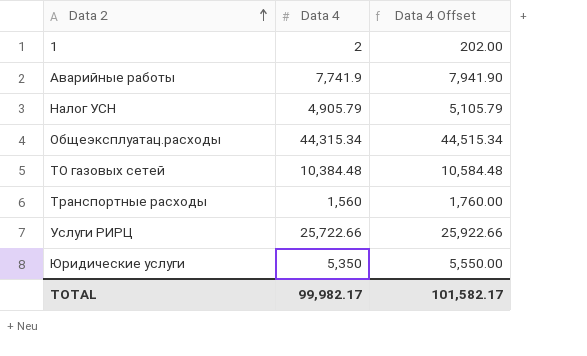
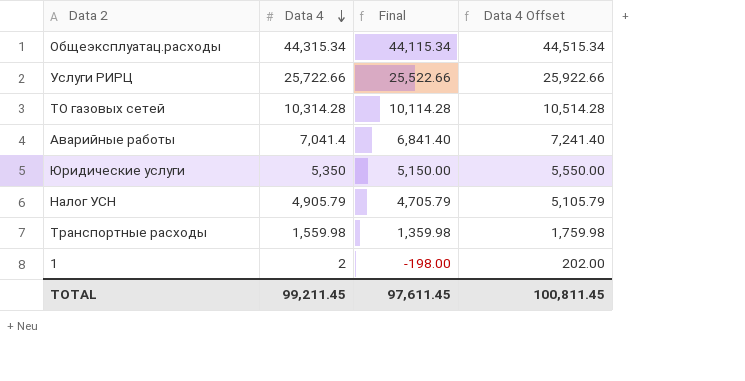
row order: Data 2 ascending -> Data 4 descending
column Final | formula: none -> [Data 4] - 200
ТО газовых сетей | Data 4: 10,384.48 -> 10,314.28
ТО газовых сетей | Data 4 Offset: 10,584.48 -> 10,514.28
Аварийные работы | Data 4: 7,741.9 -> 7,041.4
Аварийные работы | Data 4 Offset: 7,941.90 -> 7,241.40
Транспортные расходы | Data 4: 1,560 -> 1,559.98
Транспортные расходы | Data 4 Offset: 1,760.00 -> 1,759.98
TOTAL | Data 4: 99,982.17 -> 99,211.45
TOTAL | Data 4 Offset: 101,582.17 -> 100,811.45

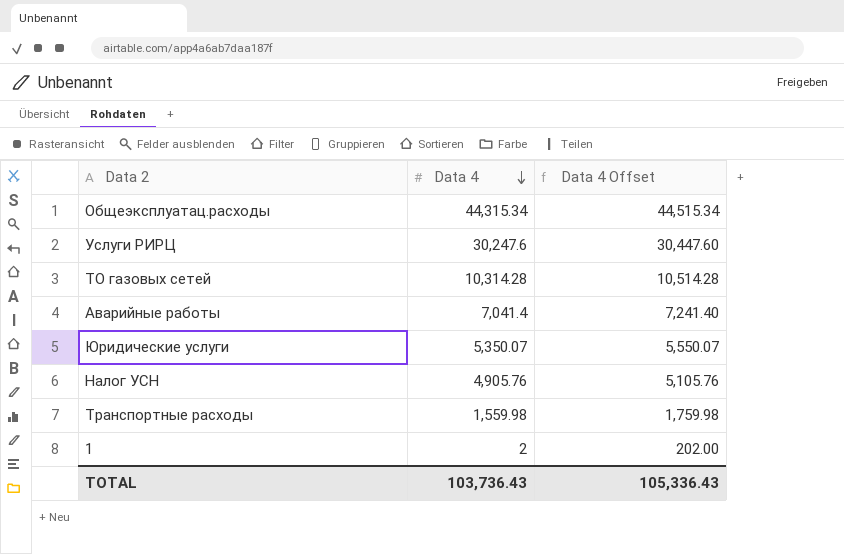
column Final | formula: [Data 4] - 200 -> none
Услуги РИРЦ | Data 4: 25,722.66 -> 30,247.6
Услуги РИРЦ | Data 4 Offset: 25,922.66 -> 30,447.60
Юридические услуги | Data 4: 5,350 -> 5,350.07
Юридические услуги | Data 4 Offset: 5,550.00 -> 5,550.07
Налог УСН | Data 4: 4,905.79 -> 4,905.76
Налог УСН | Data 4 Offset: 5,105.79 -> 5,105.76
TOTAL | Data 4: 99,211.45 -> 103,736.43
TOTAL | Data 4 Offset: 100,811.45 -> 105,336.43

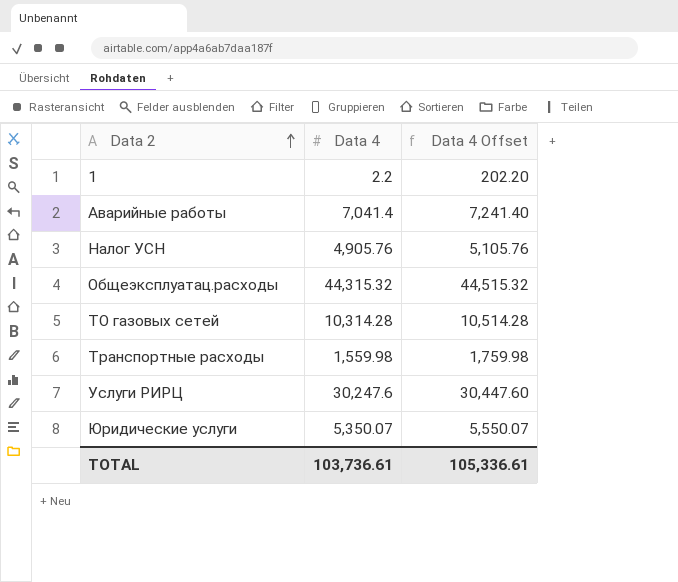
row order: Data 4 descending -> Data 2 ascending
1 | Data 4: 2 -> 2.2
1 | Data 4 Offset: 202.00 -> 202.20
Общеэксплуатац.расходы | Data 4: 44,315.34 -> 44,315.32
Общеэксплуатац.расходы | Data 4 Offset: 44,515.34 -> 44,515.32
TOTAL | Data 4: 103,736.43 -> 103,736.61
TOTAL | Data 4 Offset: 105,336.43 -> 105,336.61

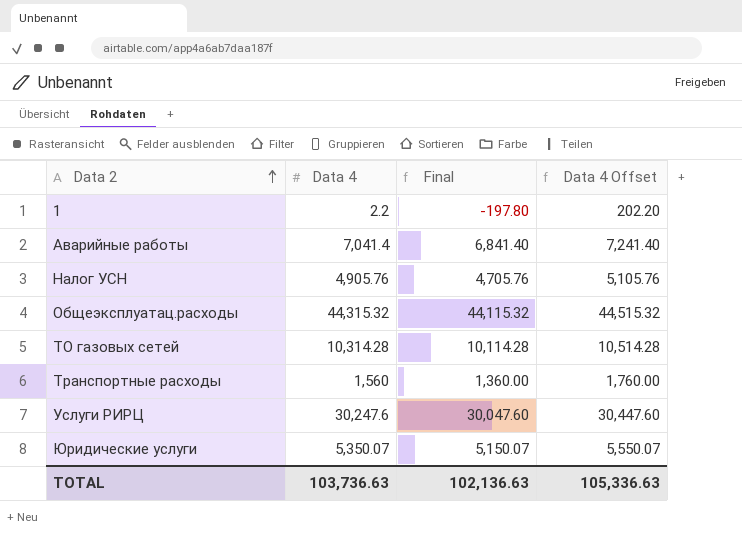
column Final | formula: none -> [Data 4] - 200
Транспортные расходы | Data 4: 1,559.98 -> 1,560
Транспортные расходы | Data 4 Offset: 1,759.98 -> 1,760.00
TOTAL | Data 4: 103,736.61 -> 103,736.63
TOTAL | Data 4 Offset: 105,336.61 -> 105,336.63

